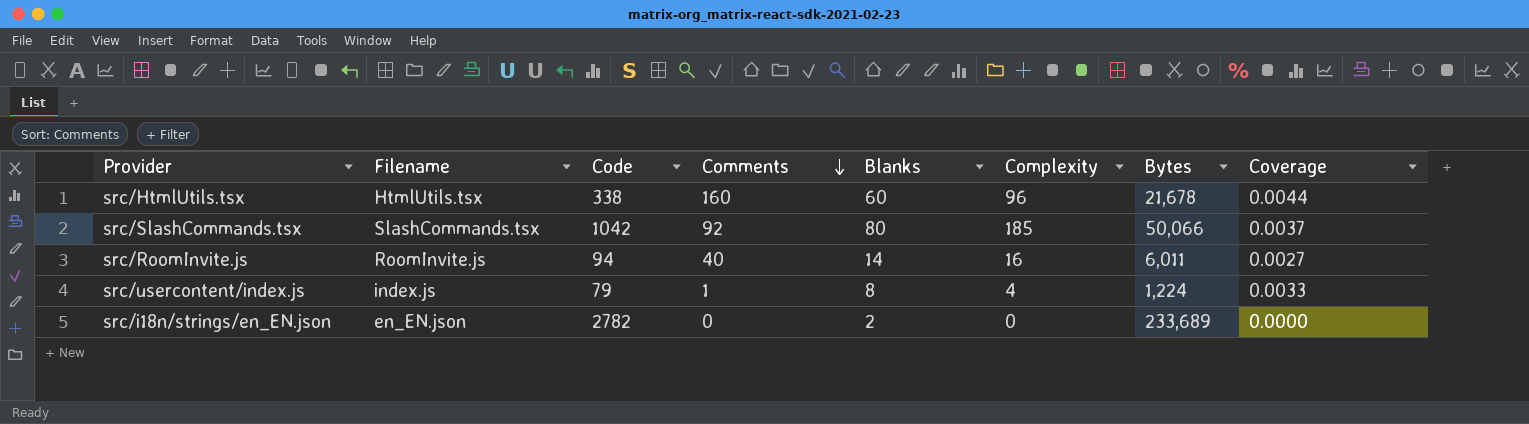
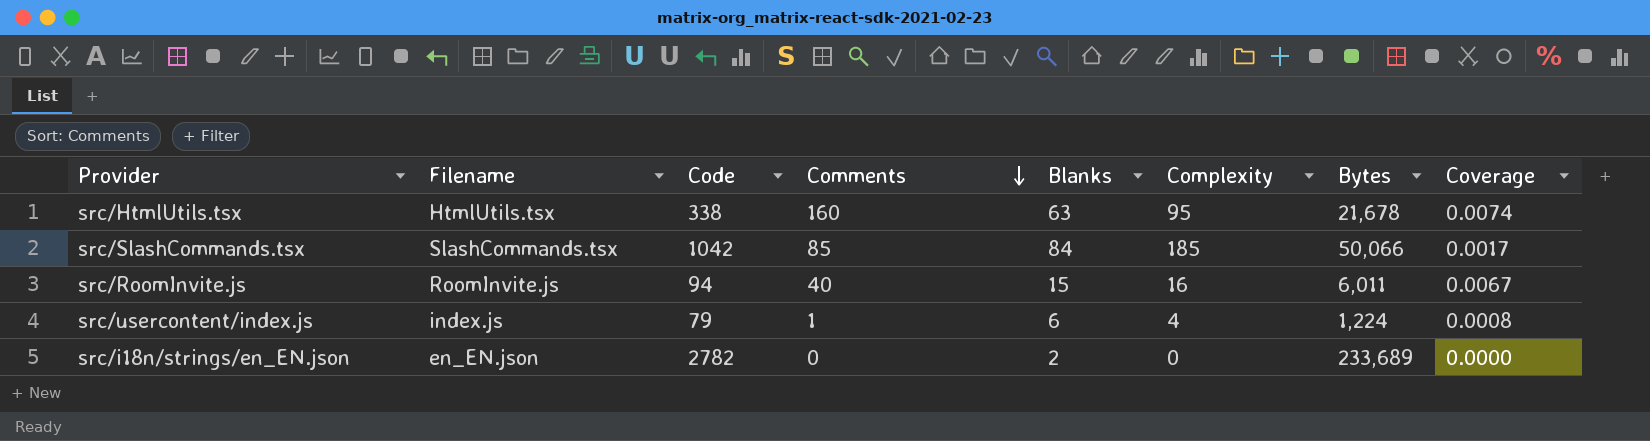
column Coverage | formula: [Complexity] / [Bytes] -> [Comments] / [Bytes]
src/HtmlUtils.tsx | Blanks: 60 -> 63
src/HtmlUtils.tsx | Complexity: 96 -> 95
src/SlashCommands.tsx | Comments: 92 -> 85
src/SlashCommands.tsx | Blanks: 80 -> 84
src/RoomInvite.js | Blanks: 14 -> 15
src/usercontent/index.js | Blanks: 8 -> 6

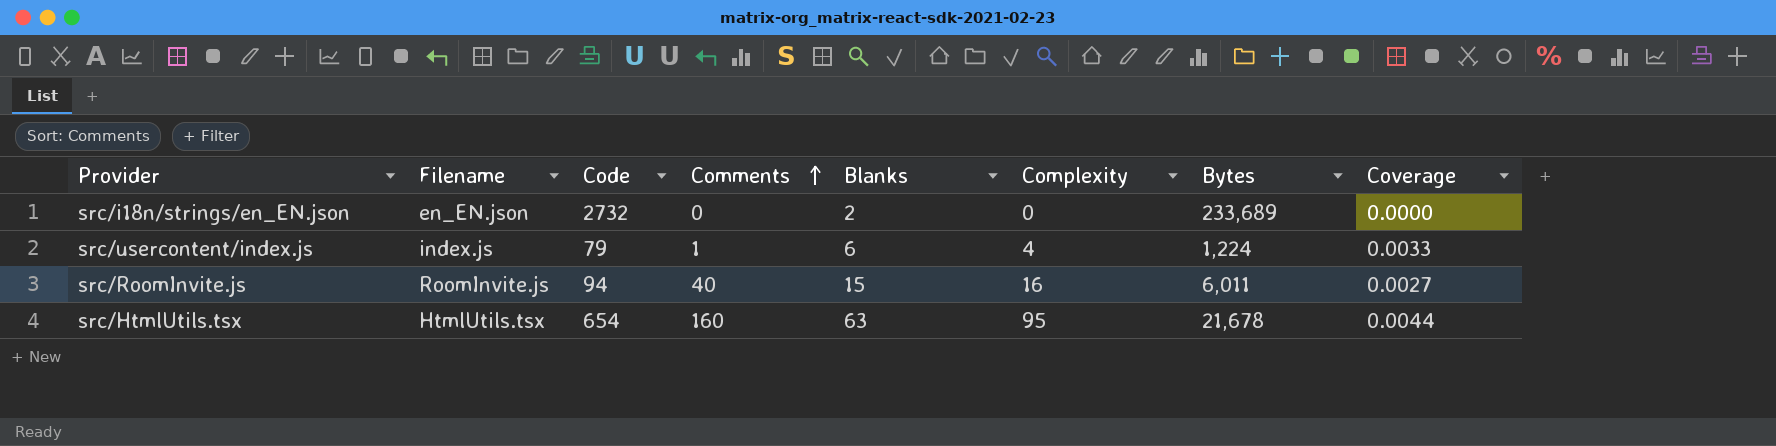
row order: Comments descending -> Comments ascending
column Coverage | formula: [Comments] / [Bytes] -> [Complexity] / [Bytes]
row src/SlashCommands.tsx: SlashCommands.tsx | 1042 | 85 | 84 | 185 | 50,066 | 0.0017 -> none
src/i18n/strings/en_EN.json | Code: 2782 -> 2732
src/HtmlUtils.tsx | Code: 338 -> 654

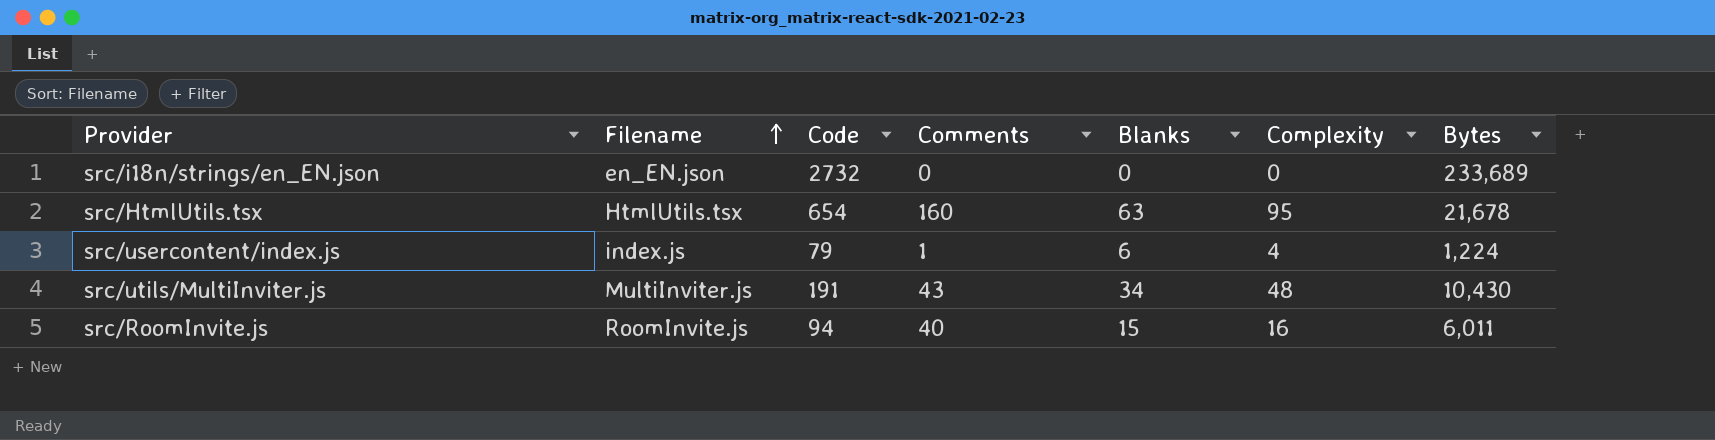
row order: Comments ascending -> Filename ascending
column Coverage | formula: [Complexity] / [Bytes] -> none
src/i18n/strings/en_EN.json | Blanks: 2 -> 0
row src/utils/MultiInviter.js: none -> MultiInviter.js | 191 | 43 | 34 | 48 | 10,430

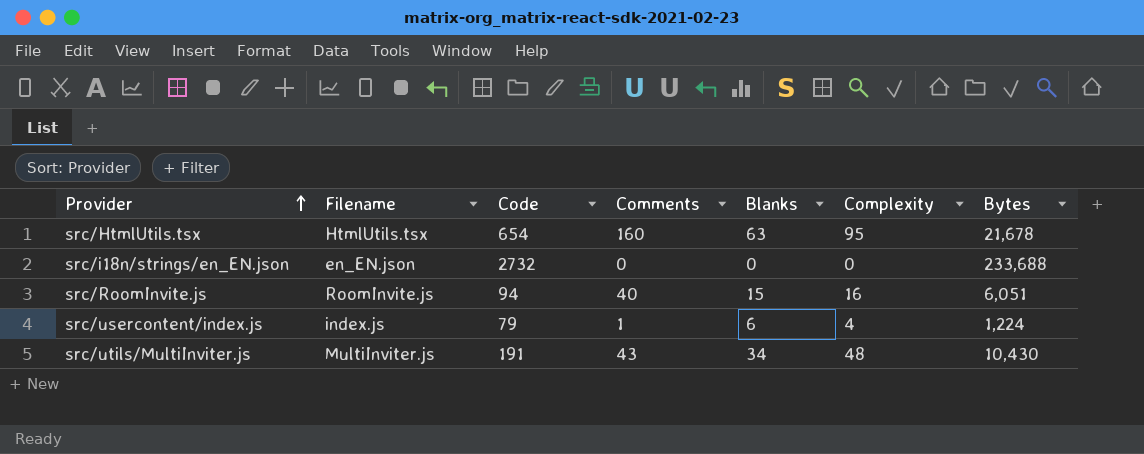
row order: Filename ascending -> Provider ascending
src/i18n/strings/en_EN.json | Bytes: 233,689 -> 233,688
src/RoomInvite.js | Bytes: 6,011 -> 6,051

